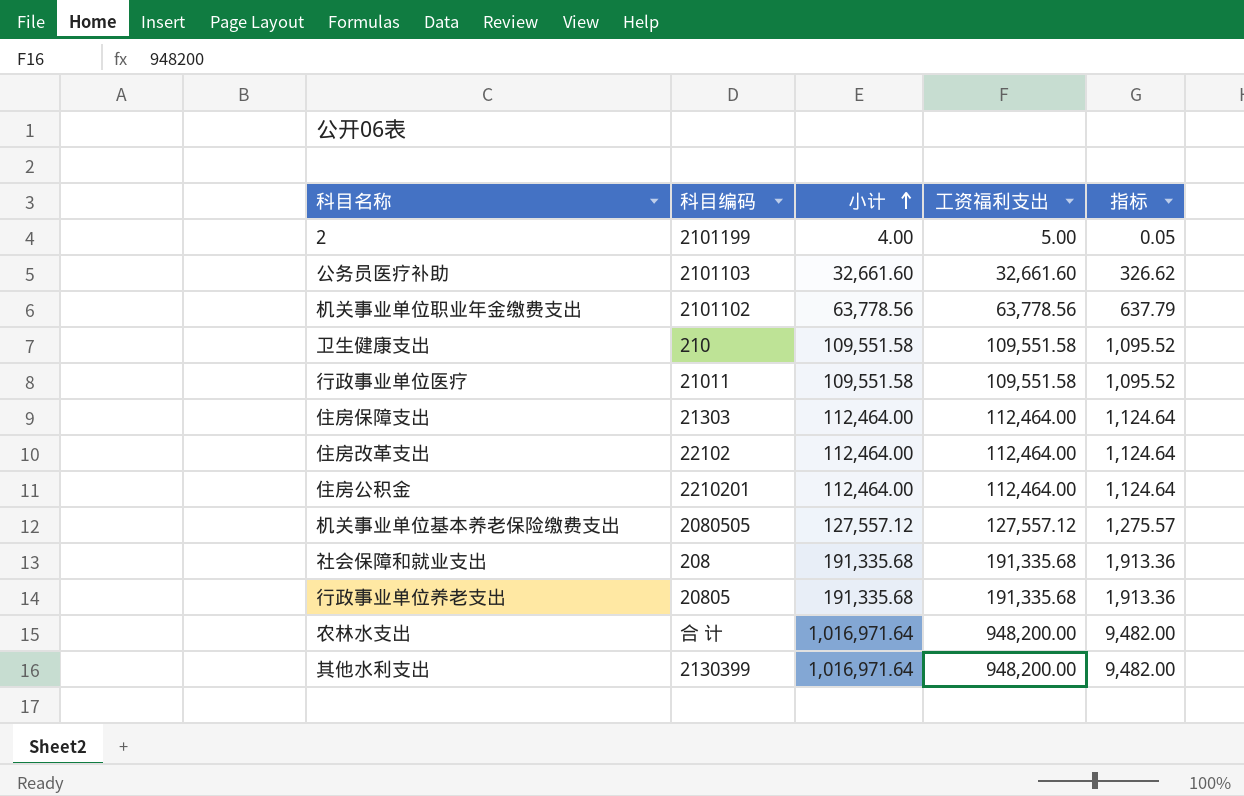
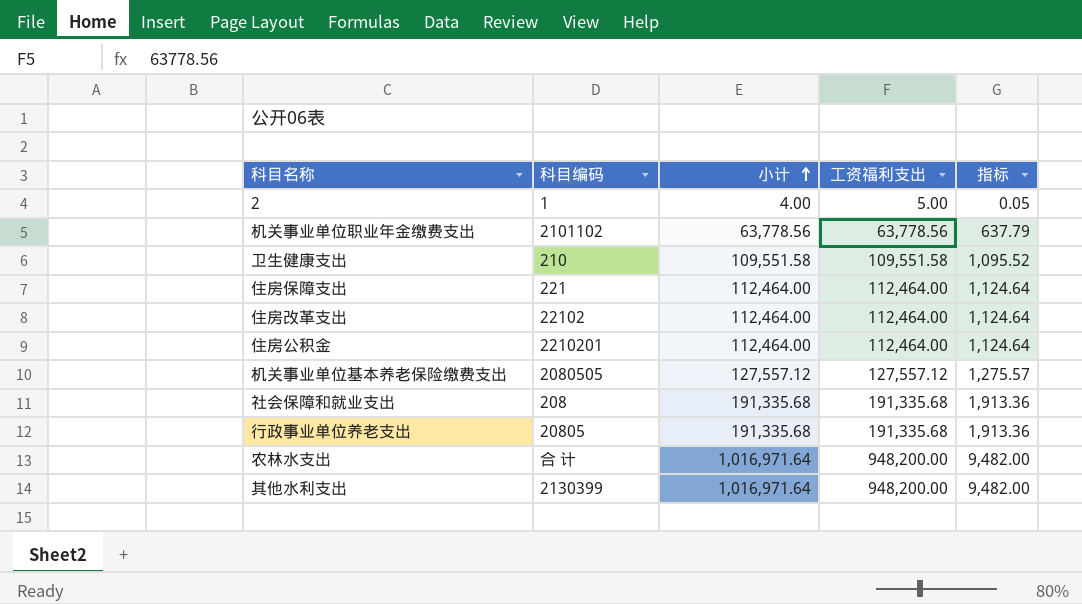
row 公务员医疗补助: 2101103 | 32,661.60 | 32,661.60 | 326.62 -> none
row 行政事业单位医疗: 21011 | 109,551.58 | 109,551.58 | 1,095.52 -> none
2 | 科目编码: 2101199 -> 1
住房保障支出 | 科目编码: 21303 -> 221

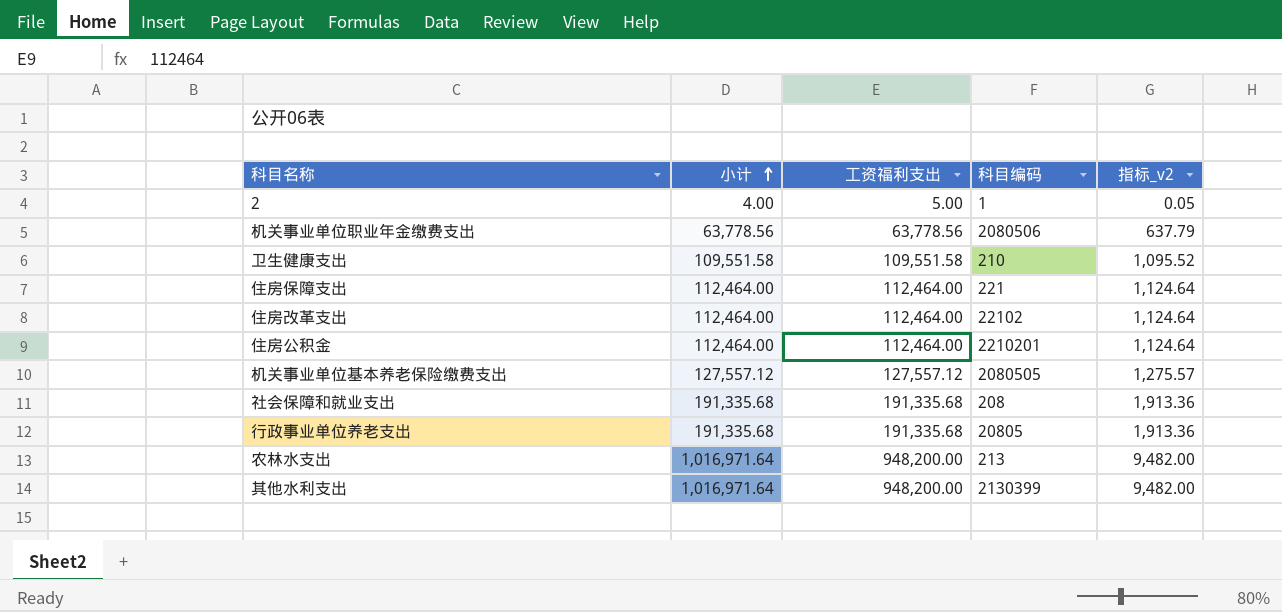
column 科目编码 | position: 2 -> 4
column name: 指标 -> 指标_v2
机关事业单位职业年金缴费支出 | 科目编码: 2101102 -> 2080506
农林水支出 | 科目编码: 合 计 -> 213

